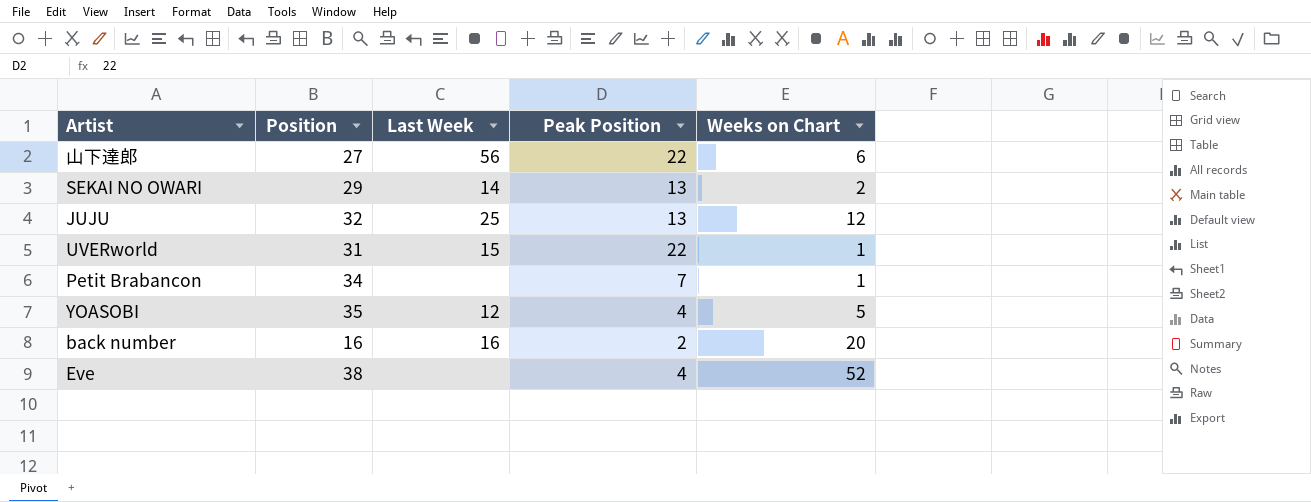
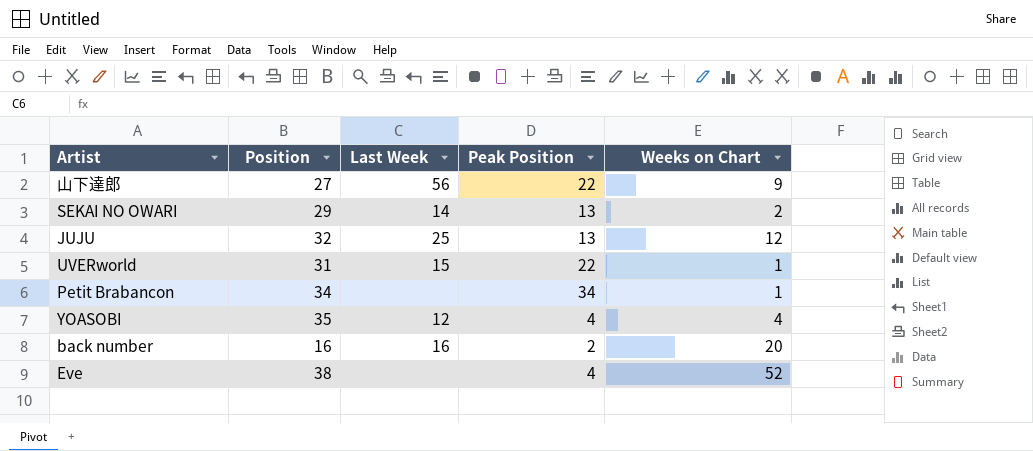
山下達郎 | Weeks on Chart: 6 -> 9
Petit Brabancon | Peak Position: 7 -> 34
YOASOBI | Weeks on Chart: 5 -> 4

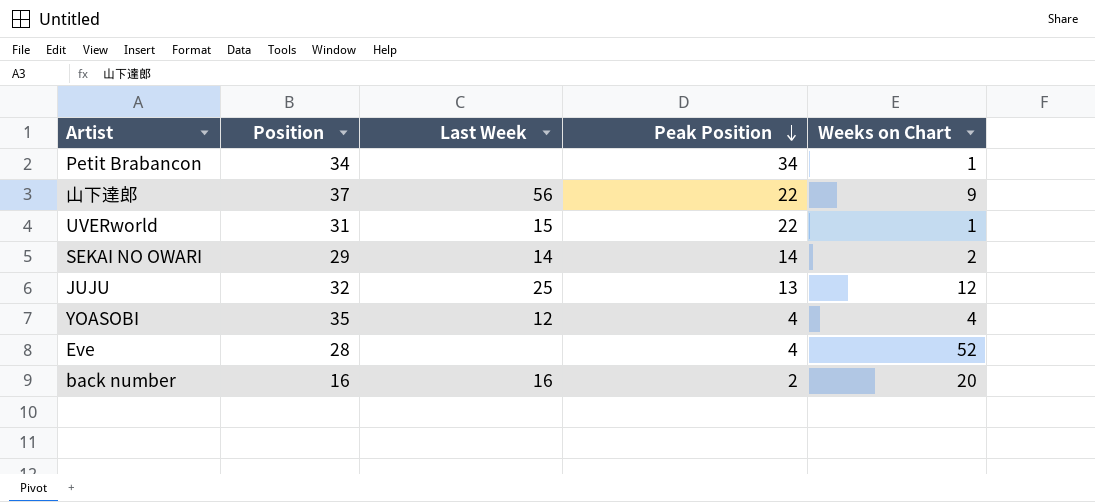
row order: none -> Peak Position descending
山下達郎 | Position: 27 -> 37
SEKAI NO OWARI | Peak Position: 13 -> 14
Eve | Position: 38 -> 28

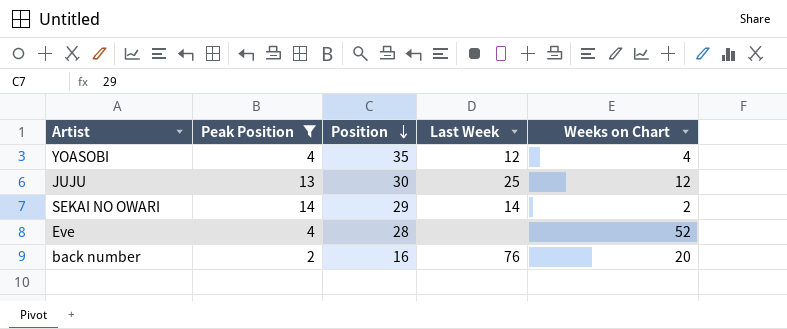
filter: none -> Peak Position <= 14
row order: Peak Position descending -> Position descending
column Peak Position | position: 4 -> 2
JUJU | Position: 32 -> 30
back number | Last Week: 16 -> 76

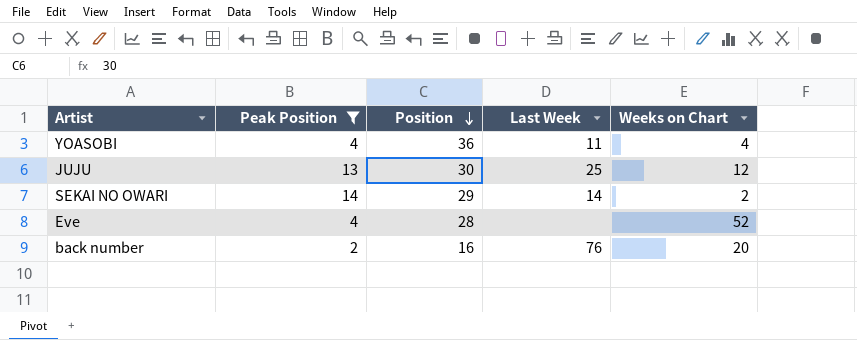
YOASOBI | Position: 35 -> 36
YOASOBI | Last Week: 12 -> 11

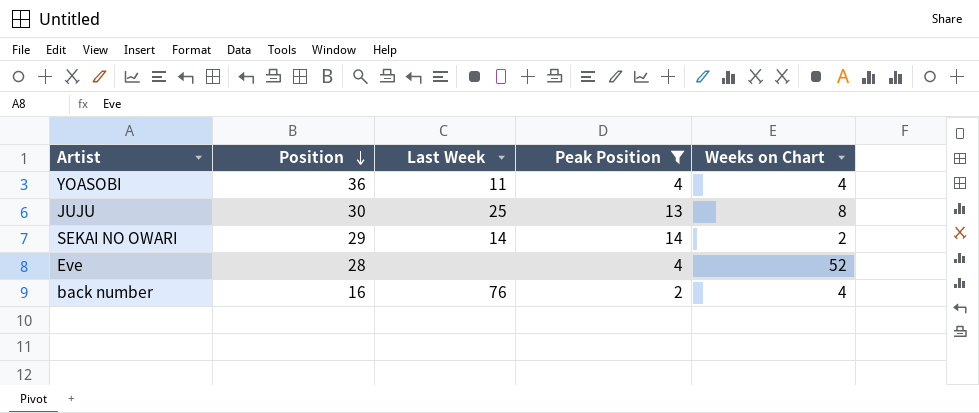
column Peak Position | position: 2 -> 4
JUJU | Weeks on Chart: 12 -> 8
back number | Weeks on Chart: 20 -> 4

